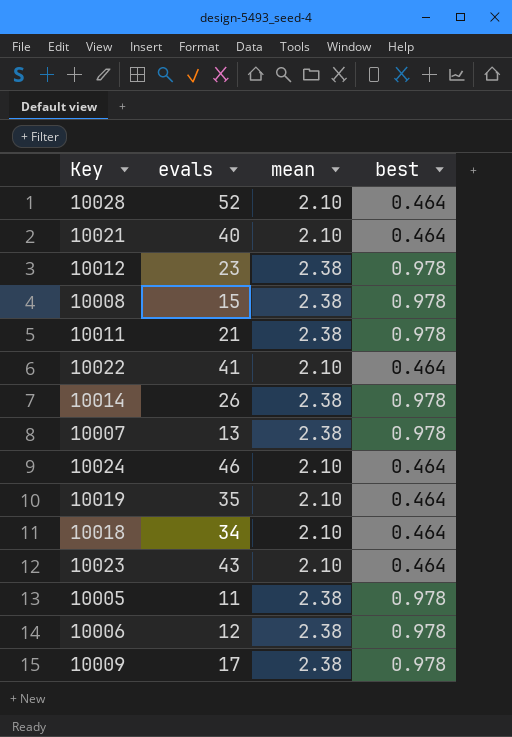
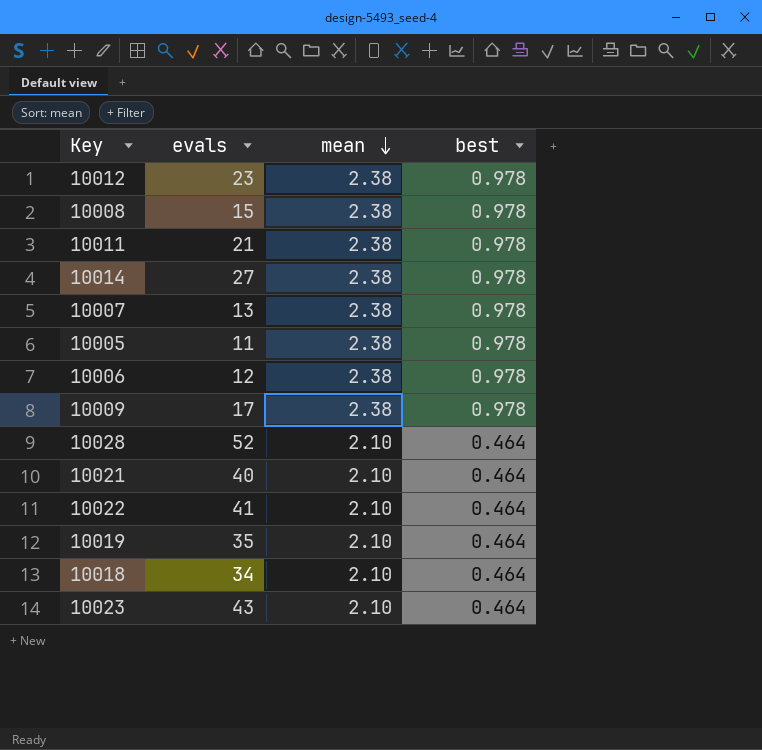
row order: none -> mean descending
row 10024: 46 | 2.10 | 0.464 -> none
10014 | evals: 26 -> 27

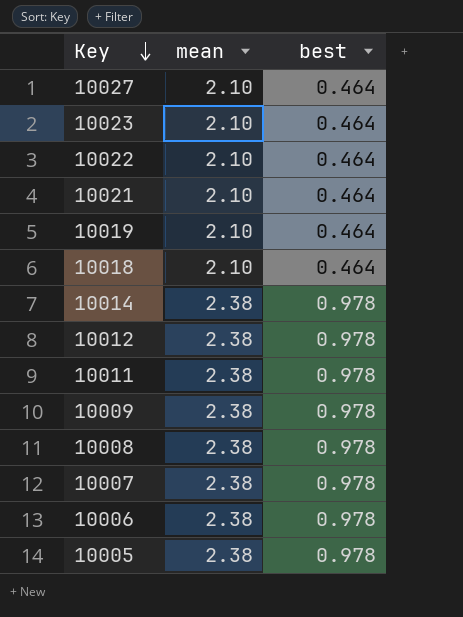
row order: mean descending -> Key descending
column evals | position: 2 -> none
row 10028: 52 | 2.10 | 0.464 -> none
row 10027: none -> 2.10 | 0.464

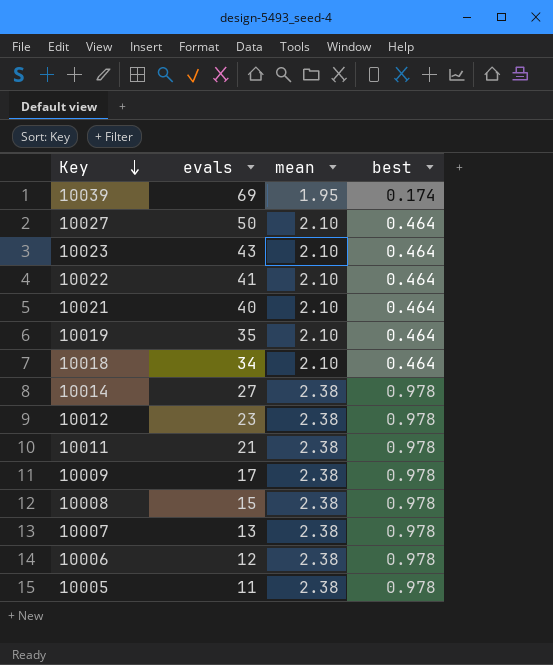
column evals | position: none -> 2
row 10039: none -> 69 | 1.95 | 0.174

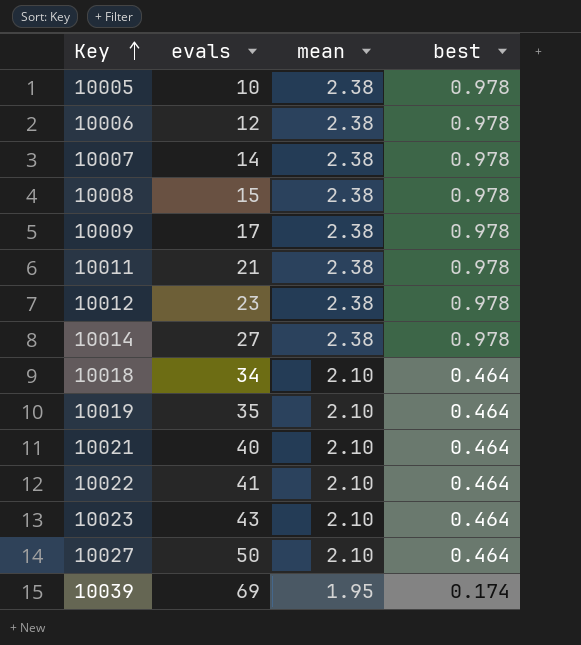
row order: Key descending -> Key ascending
10005 | evals: 11 -> 10
10007 | evals: 13 -> 14

